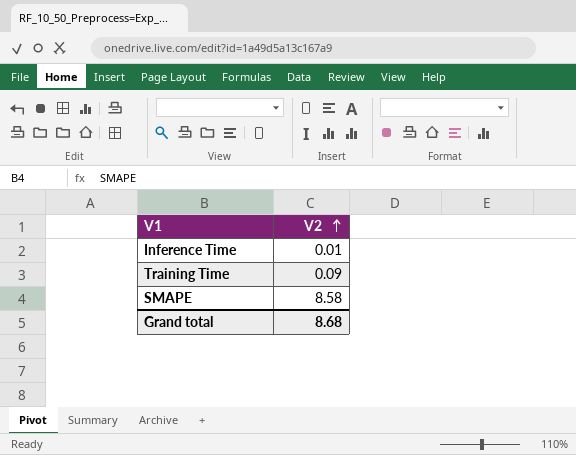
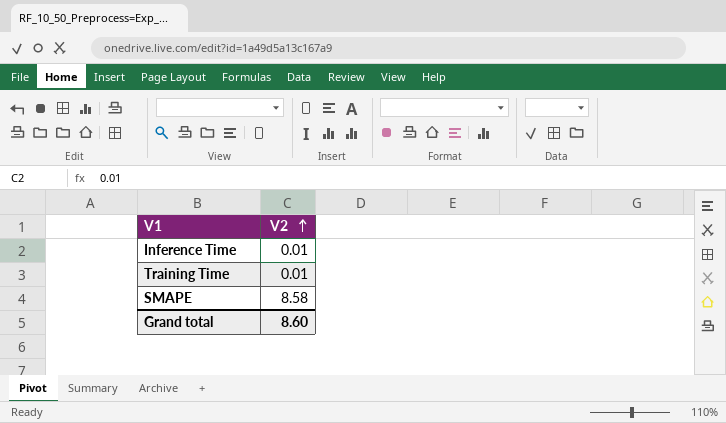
Training Time | V2: 0.09 -> 0.01
Grand total | V2: 8.68 -> 8.60

